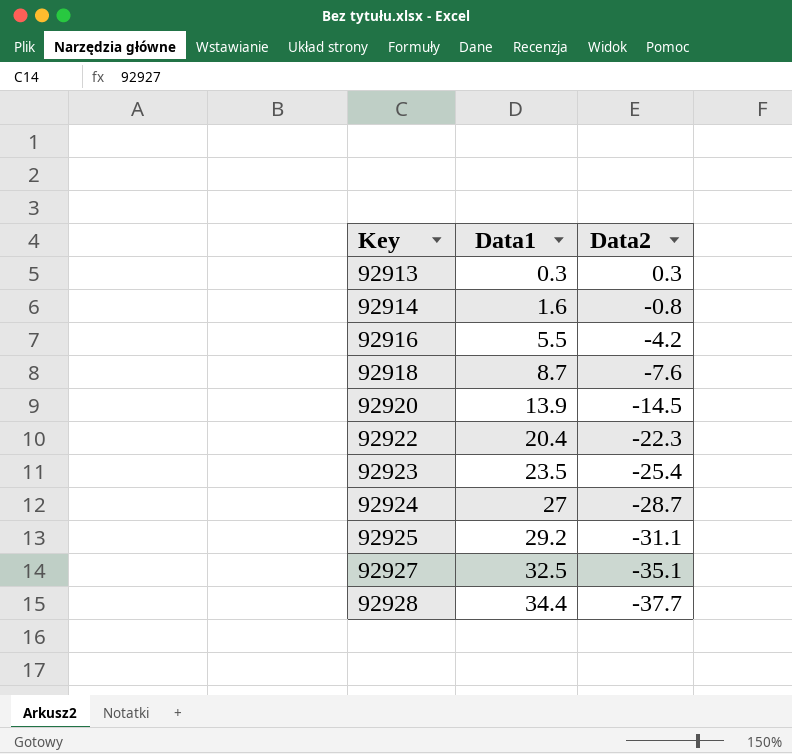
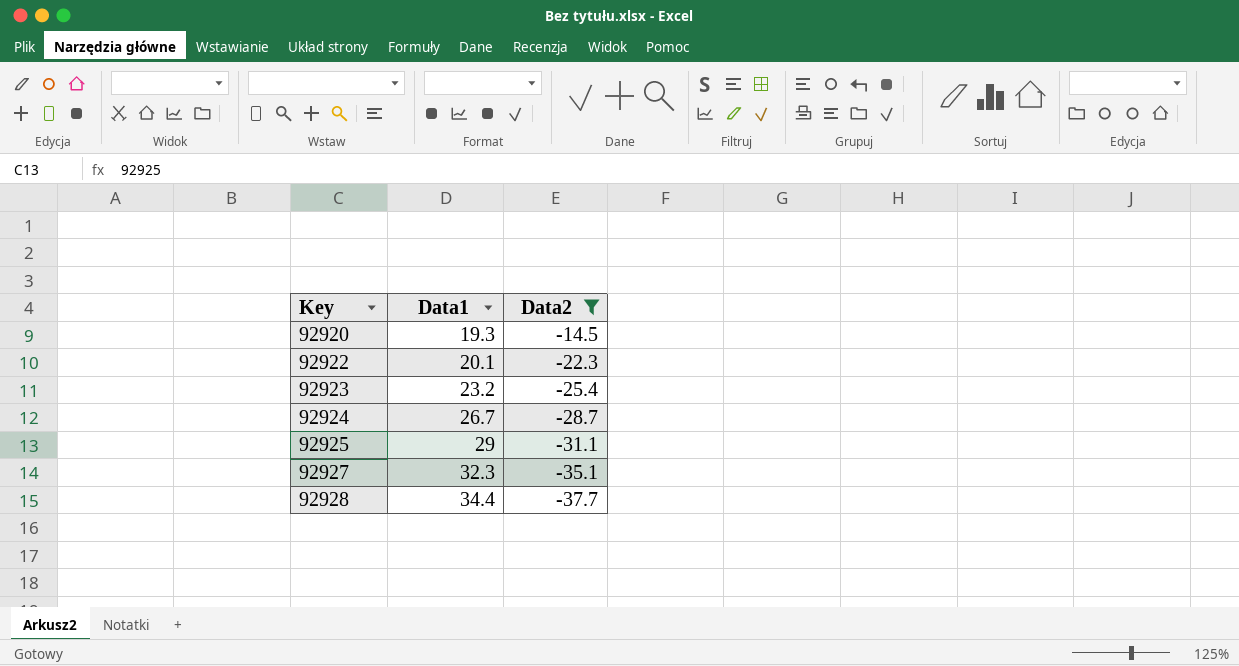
filter: none -> Data2 <= -14.5
92920 | Data1: 13.9 -> 19.3
92922 | Data1: 20.4 -> 20.1
92923 | Data1: 23.5 -> 23.2
92924 | Data1: 27 -> 26.7
92925 | Data1: 29.2 -> 29
92927 | Data1: 32.5 -> 32.3

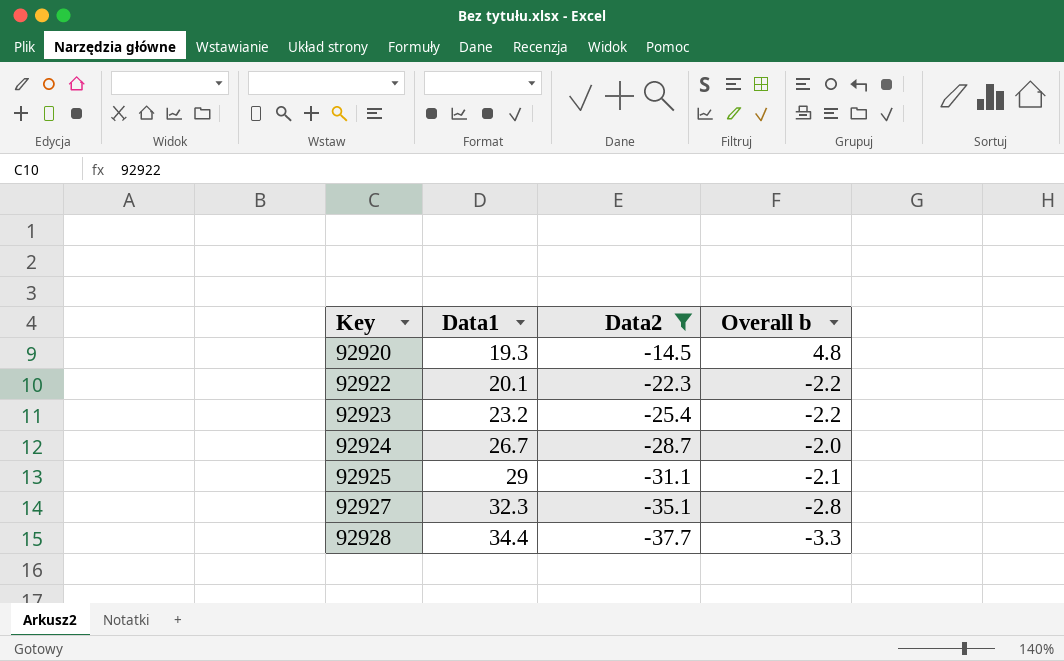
column Overall b | formula: none -> [Data1] + [Data2]

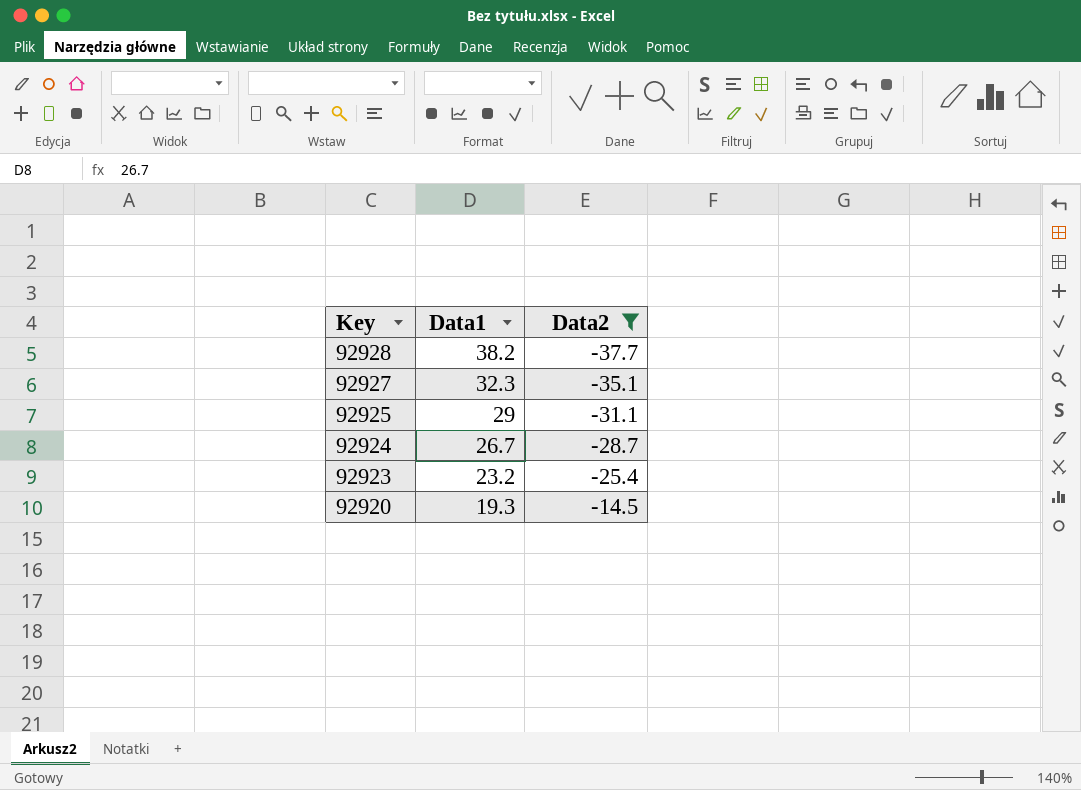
row order: Key ascending -> Key descending
column Overall b | formula: [Data1] + [Data2] -> none
row 92922: 20.1 | -22.3 | -2.2 -> none
92928 | Data1: 34.4 -> 38.2

